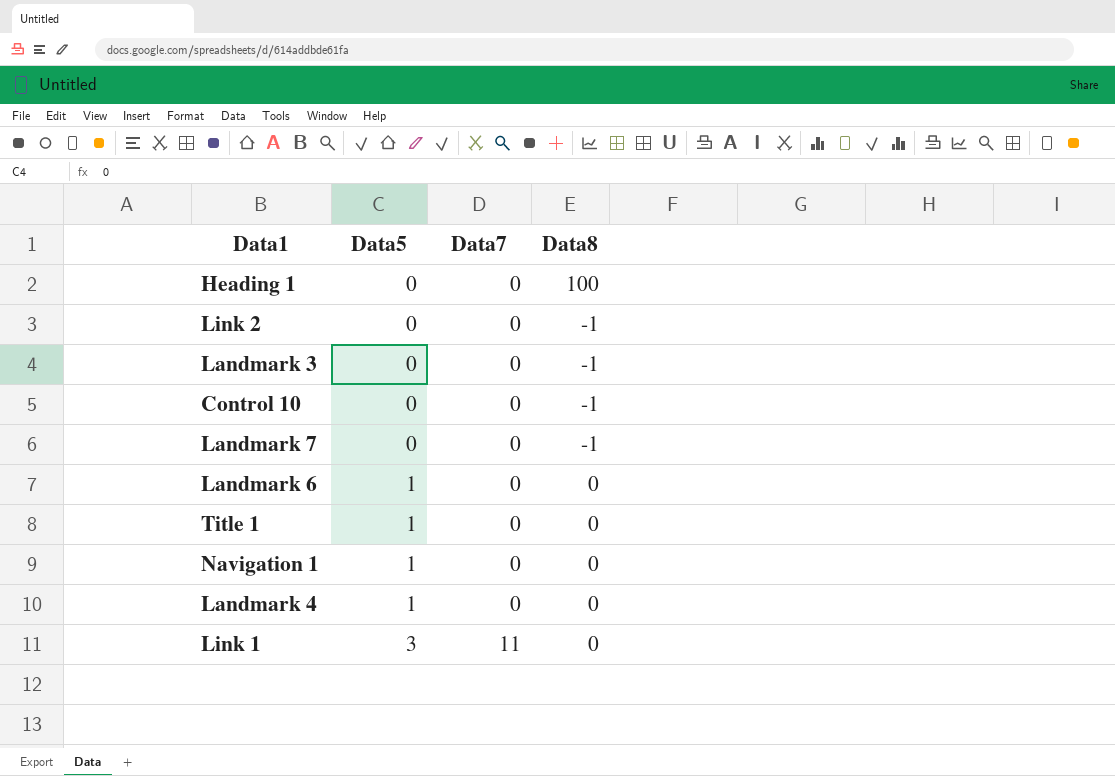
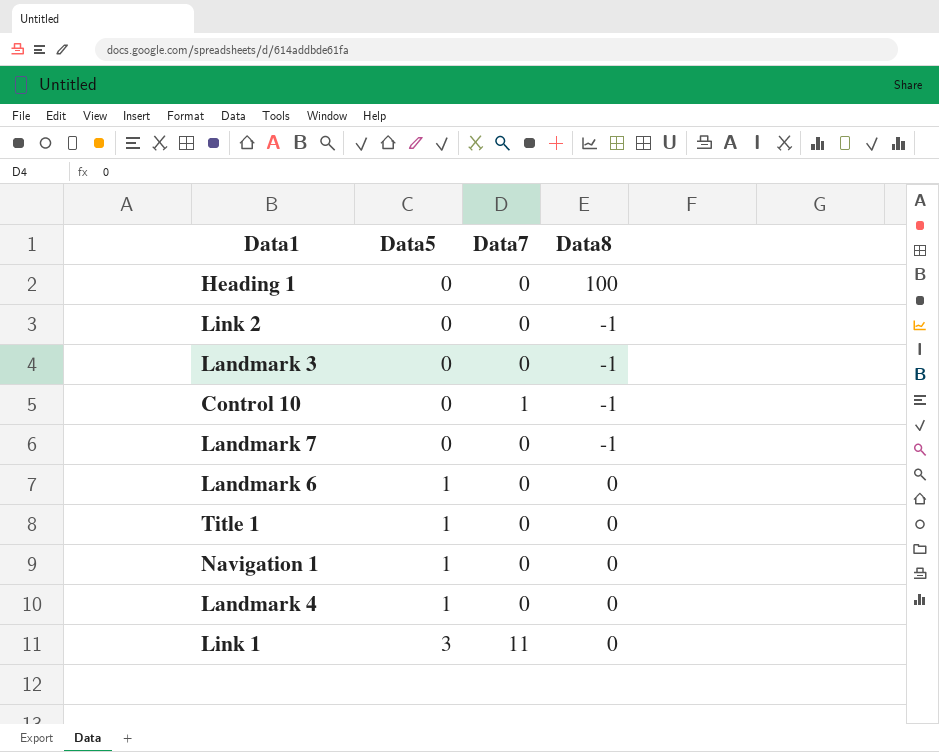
Control 10 | Data7: 0 -> 1

